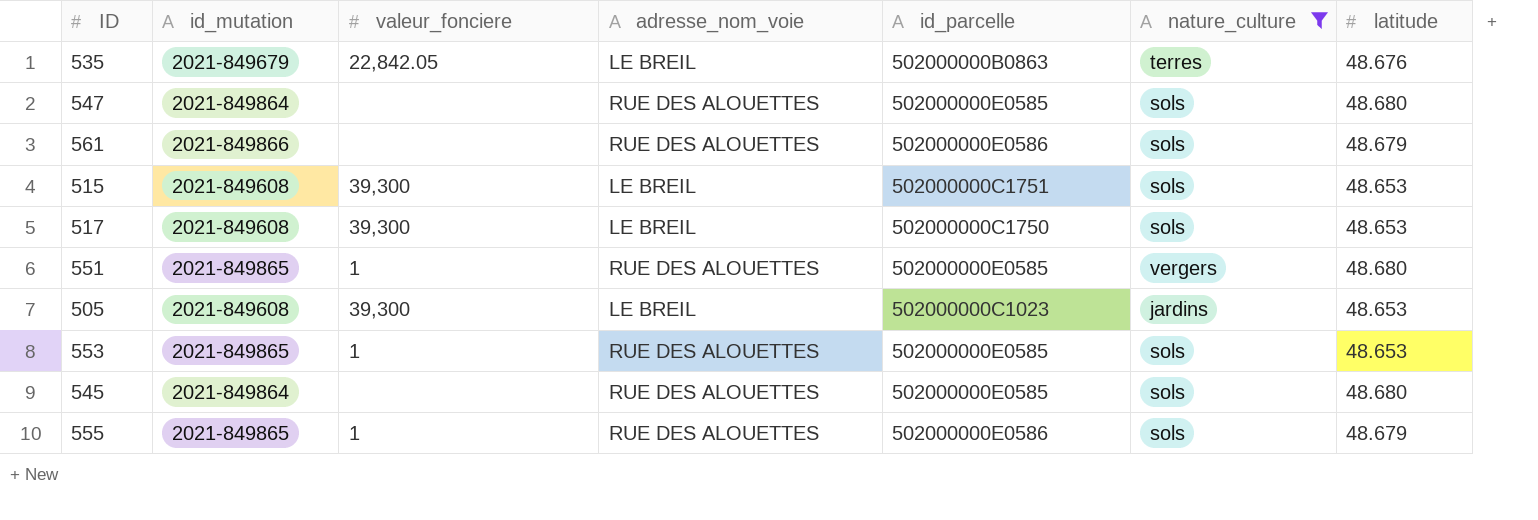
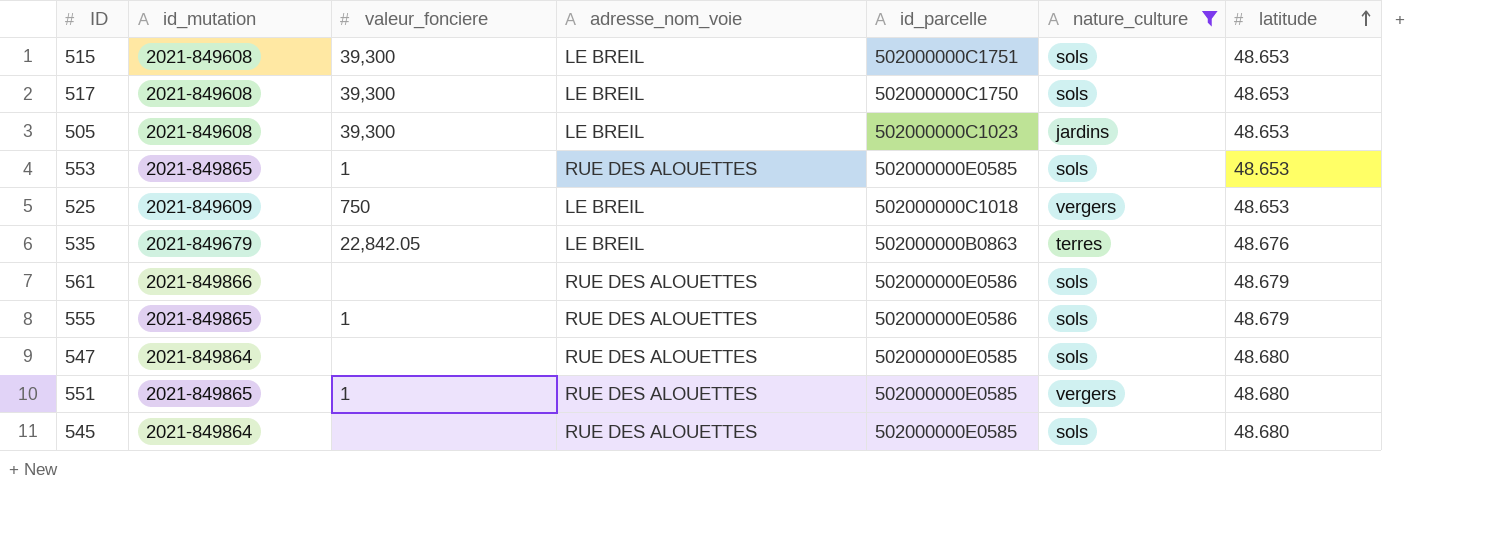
row order: none -> latitude ascending
row 525: none -> 2021-849609 | 750 | LE BREIL | 502000000C1018 | vergers | 48.653

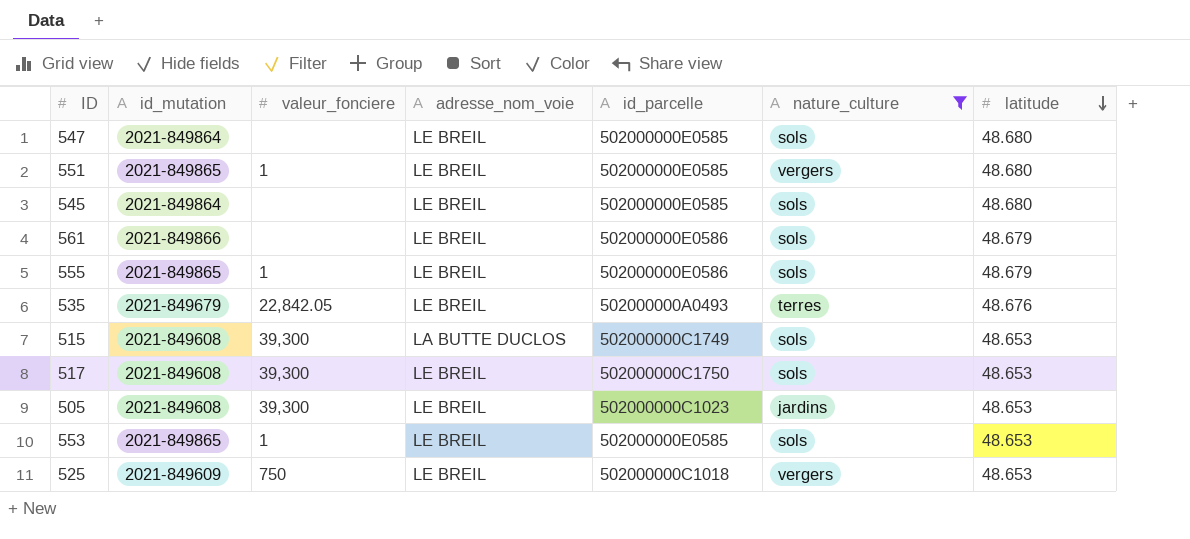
row order: latitude ascending -> latitude descending
547 | adresse_nom_voie: RUE DES ALOUETTES -> LE BREIL
551 | adresse_nom_voie: RUE DES ALOUETTES -> LE BREIL
545 | adresse_nom_voie: RUE DES ALOUETTES -> LE BREIL
561 | adresse_nom_voie: RUE DES ALOUETTES -> LE BREIL
555 | adresse_nom_voie: RUE DES ALOUETTES -> LE BREIL
535 | id_parcelle: 502000000B0863 -> 502000000A0493
515 | adresse_nom_voie: LE BREIL -> LA BUTTE DUCLOS
515 | id_parcelle: 502000000C1751 -> 502000000C1749
553 | adresse_nom_voie: RUE DES ALOUETTES -> LE BREIL

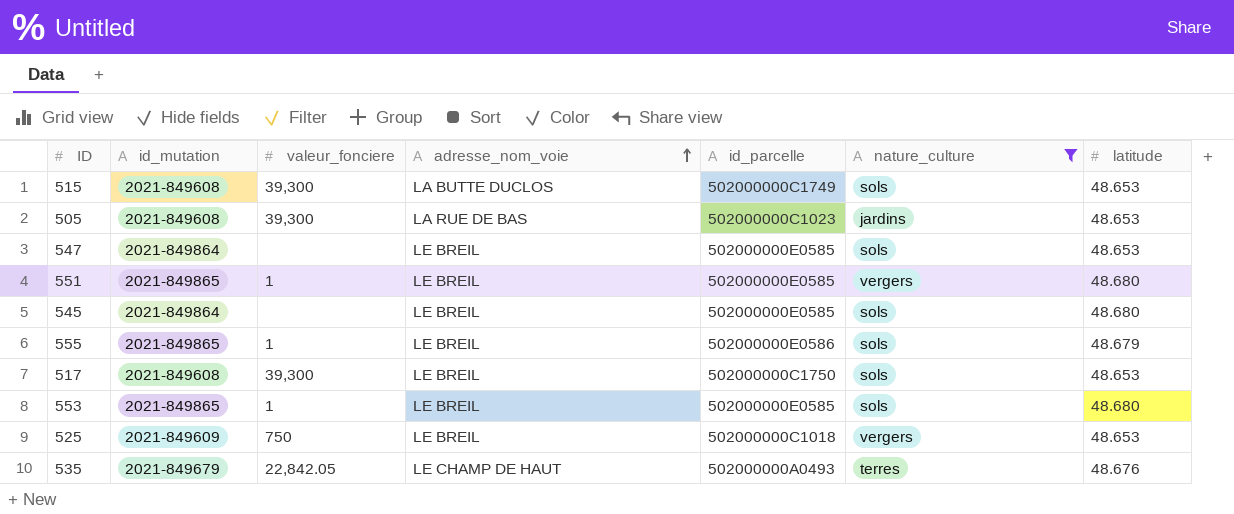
row order: latitude descending -> adresse_nom_voie ascending
row 561: 2021-849866 | none | LE BREIL | 502000000E0586 | sols | 48.679 -> none
505 | adresse_nom_voie: LE BREIL -> LA RUE DE BAS
547 | latitude: 48.680 -> 48.653
553 | latitude: 48.653 -> 48.680
535 | adresse_nom_voie: LE BREIL -> LE CHAMP DE HAUT

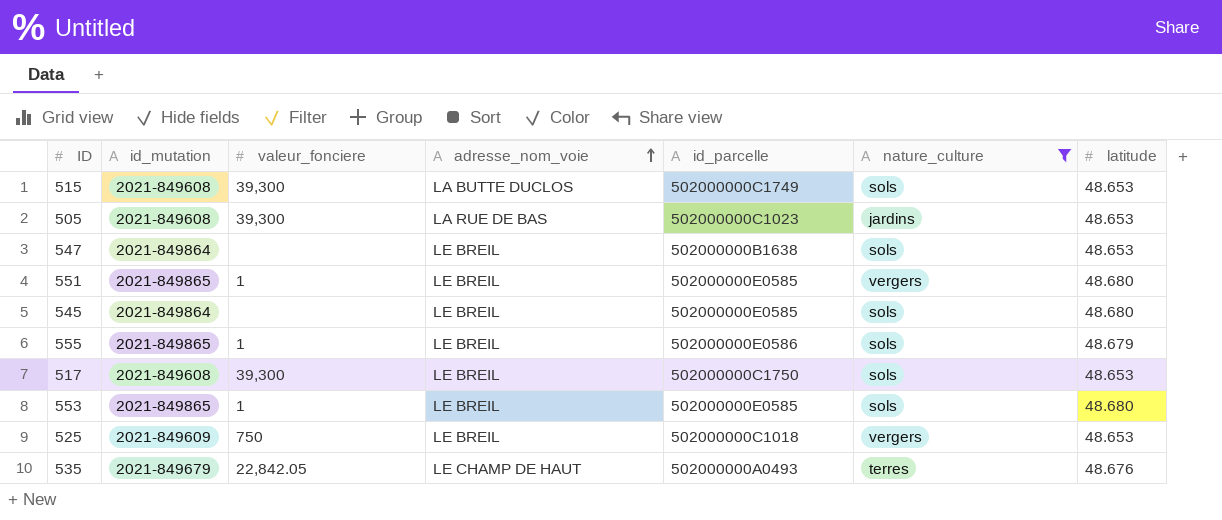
547 | id_parcelle: 502000000E0585 -> 502000000B1638

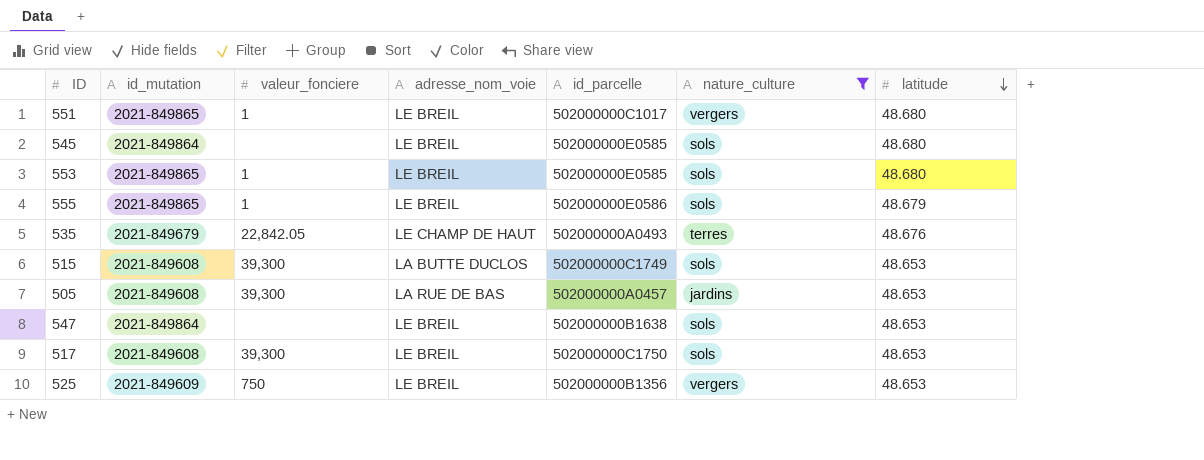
row order: adresse_nom_voie ascending -> latitude descending
551 | id_parcelle: 502000000E0585 -> 502000000C1017
505 | id_parcelle: 502000000C1023 -> 502000000A0457
525 | id_parcelle: 502000000C1018 -> 502000000B1356

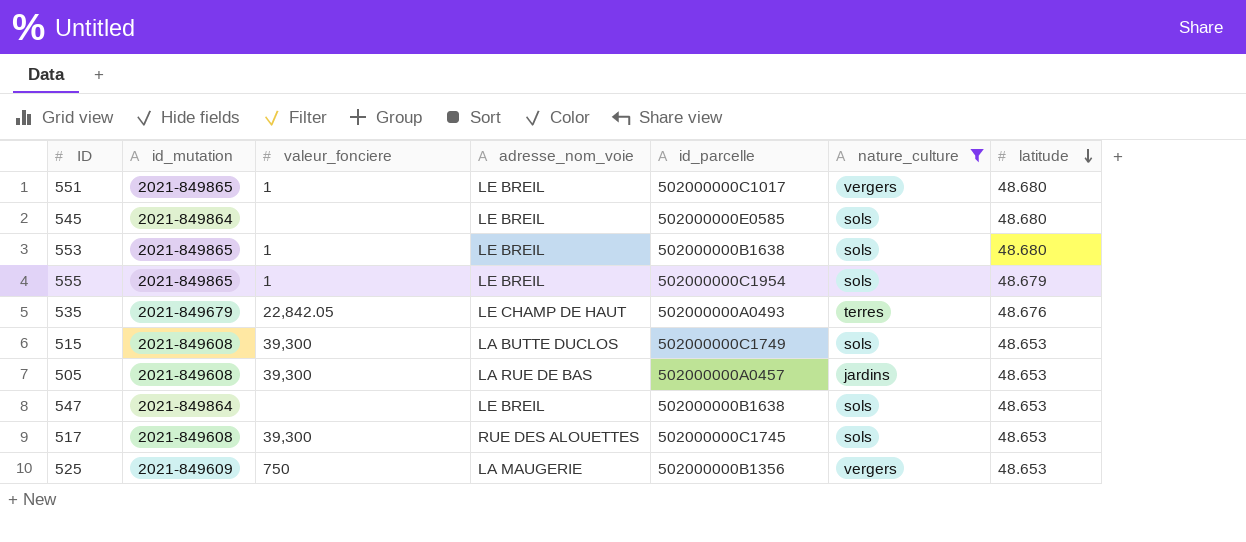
553 | id_parcelle: 502000000E0585 -> 502000000B1638
555 | id_parcelle: 502000000E0586 -> 502000000C1954
517 | adresse_nom_voie: LE BREIL -> RUE DES ALOUETTES
517 | id_parcelle: 502000000C1750 -> 502000000C1745
525 | adresse_nom_voie: LE BREIL -> LA MAUGERIE

